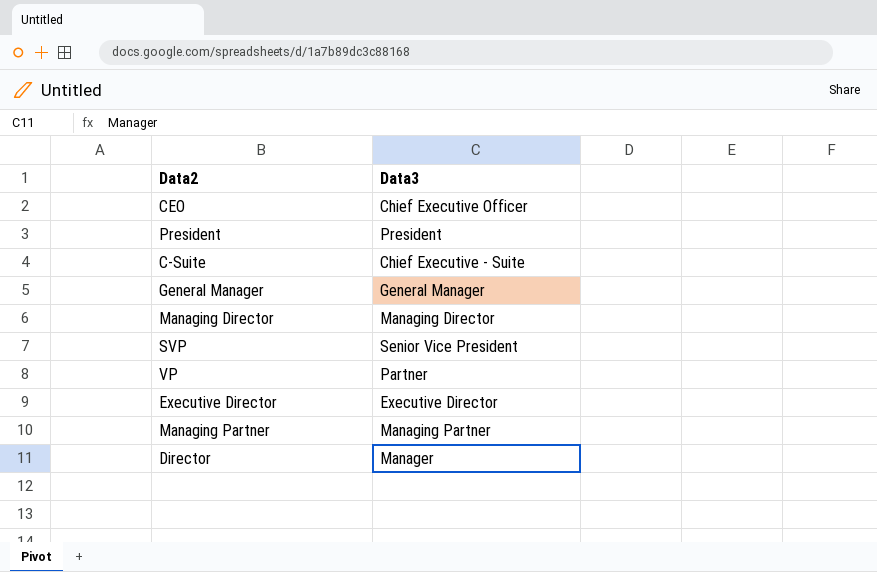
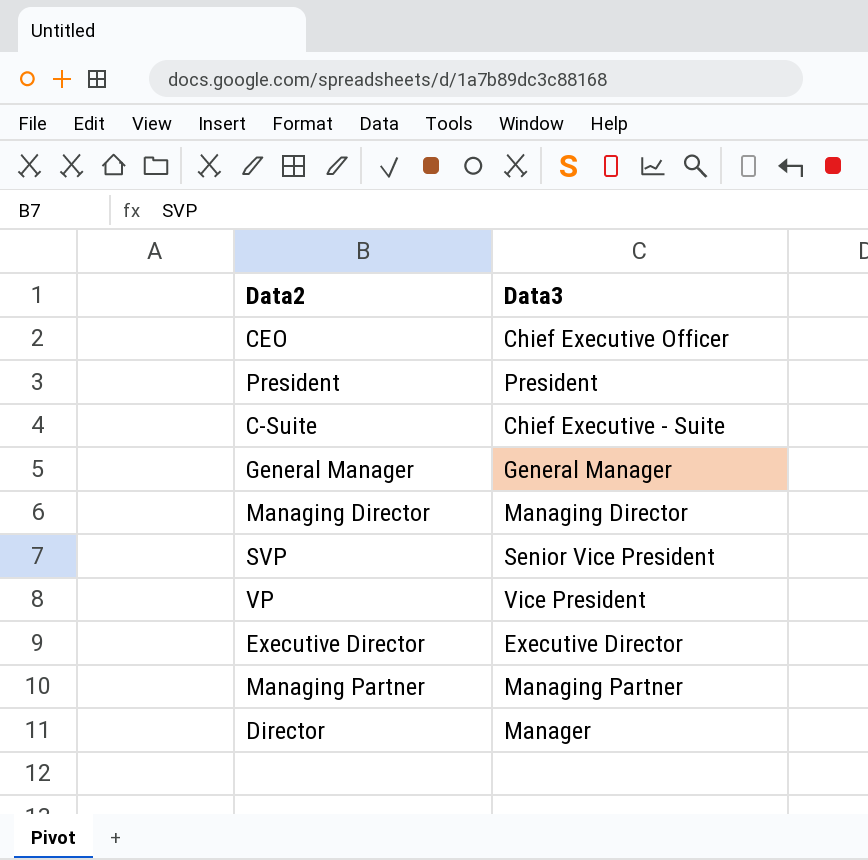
VP | Data3: Partner -> Vice President

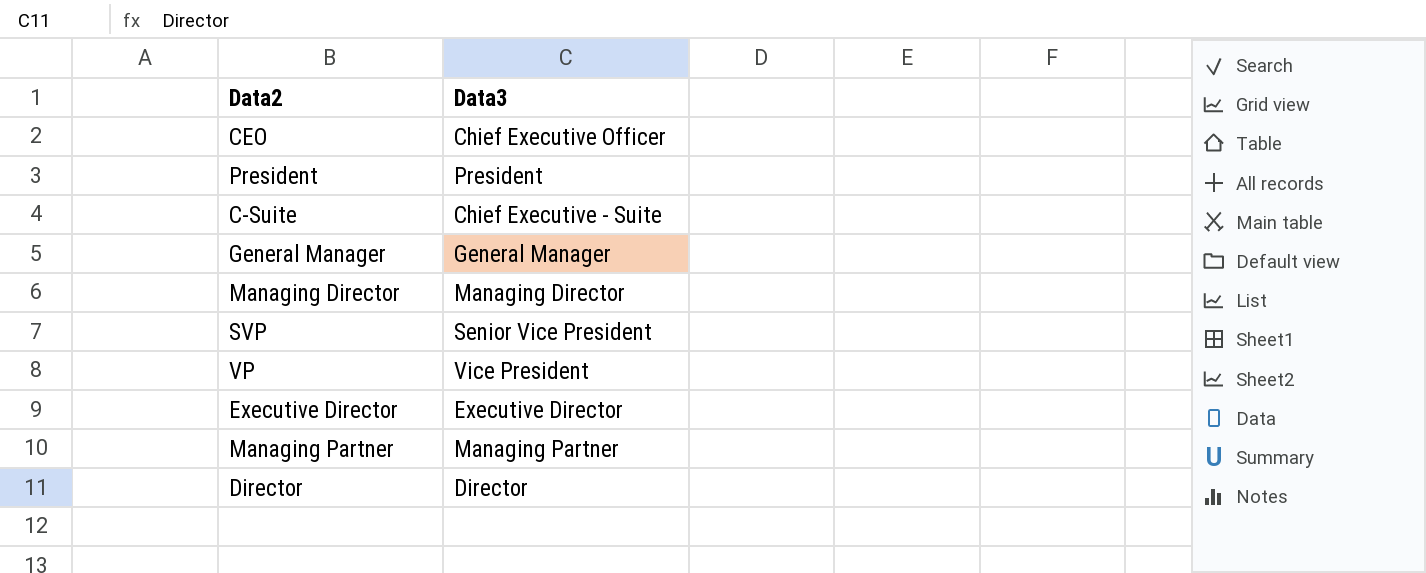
Director | Data3: Manager -> Director

